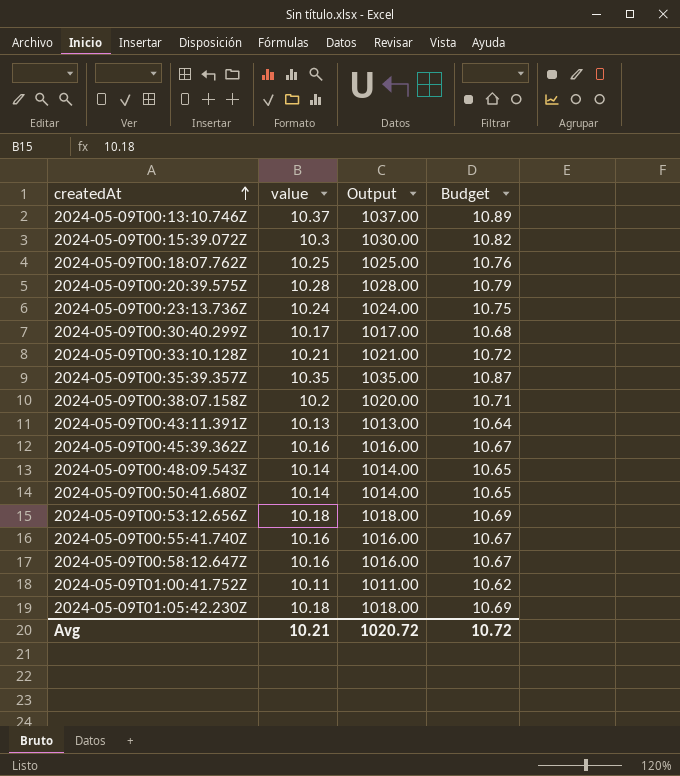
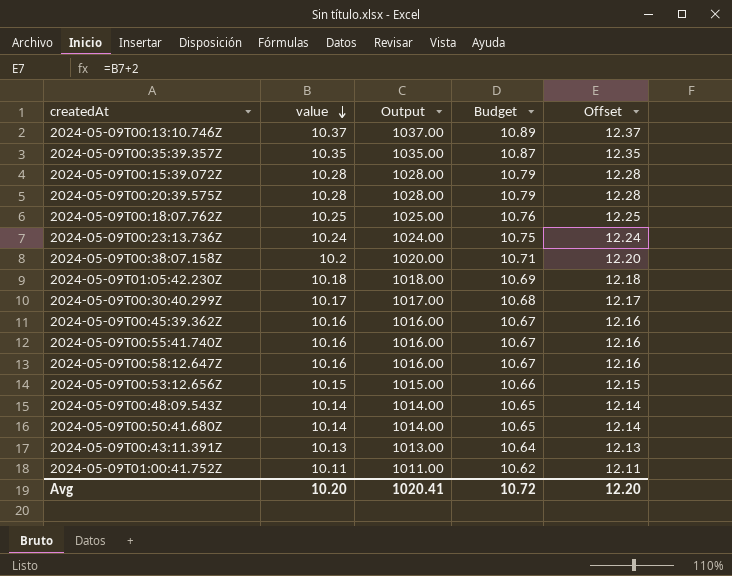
row order: createdAt ascending -> value descending
column Offset | formula: none -> [value] + 2
row 2024-05-09T00:33:10.128Z: 10.21 | 1021.00 | 10.72 -> none
2024-05-09T00:15:39.072Z | value: 10.3 -> 10.28
2024-05-09T00:15:39.072Z | Output: 1030.00 -> 1028.00
2024-05-09T00:15:39.072Z | Budget: 10.82 -> 10.79
2024-05-09T00:53:12.656Z | value: 10.18 -> 10.15
2024-05-09T00:53:12.656Z | Output: 1018.00 -> 1015.00
2024-05-09T00:53:12.656Z | Budget: 10.69 -> 10.66
Avg | value: 10.21 -> 10.20
Avg | Output: 1020.72 -> 1020.41

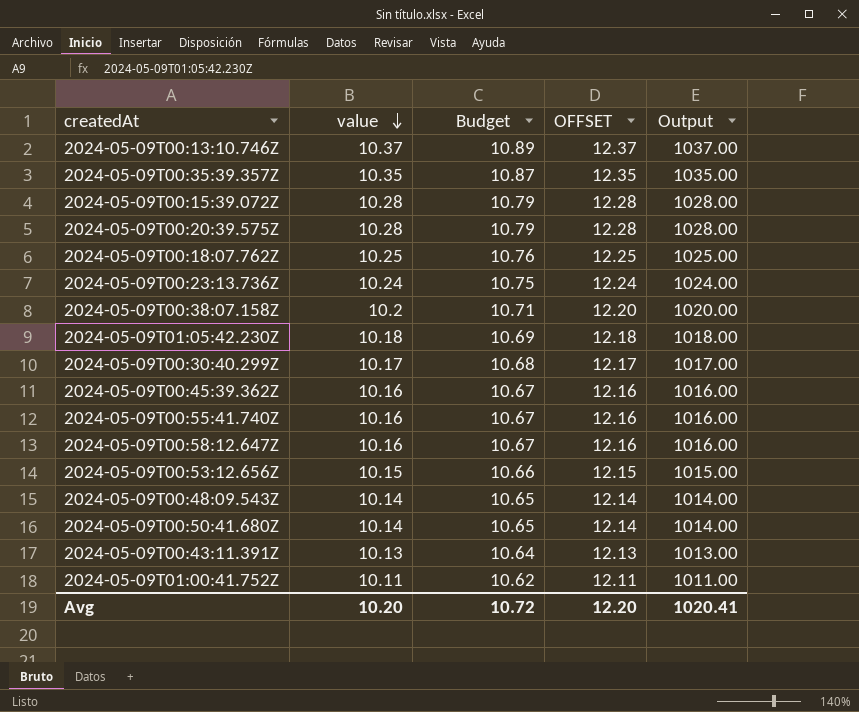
column name: Offset -> OFFSET
column Output | position: 3 -> 5

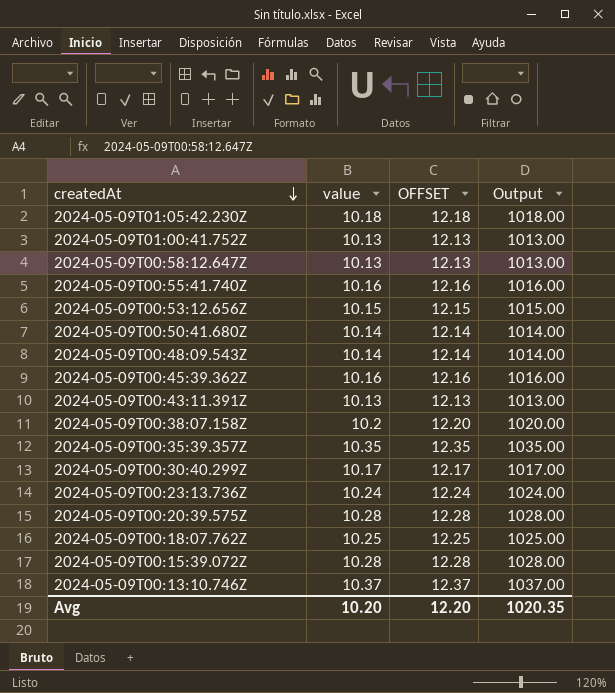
row order: value descending -> createdAt descending
column Budget | formula: [value] * 1.05 -> none
2024-05-09T01:00:41.752Z | value: 10.11 -> 10.13
2024-05-09T01:00:41.752Z | OFFSET: 12.11 -> 12.13
2024-05-09T01:00:41.752Z | Output: 1011.00 -> 1013.00
2024-05-09T00:58:12.647Z | value: 10.16 -> 10.13
2024-05-09T00:58:12.647Z | OFFSET: 12.16 -> 12.13
2024-05-09T00:58:12.647Z | Output: 1016.00 -> 1013.00
Avg | Output: 1020.41 -> 1020.35

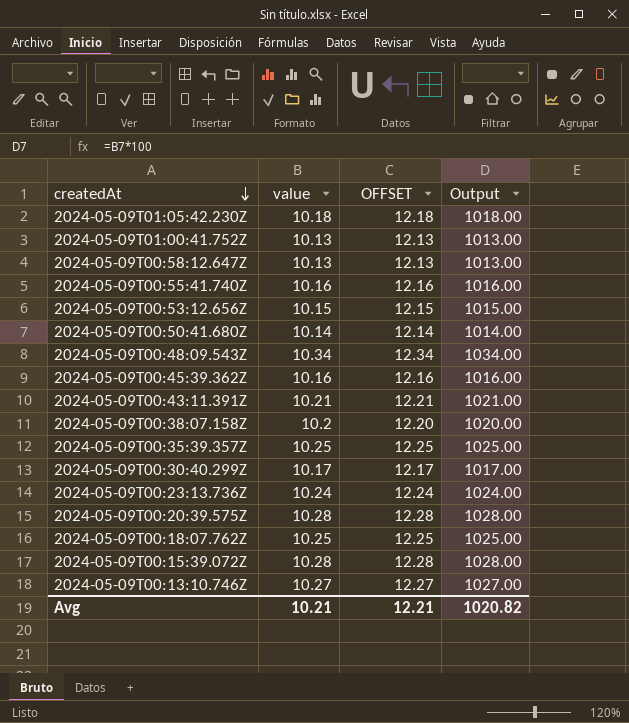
2024-05-09T00:48:09.543Z | value: 10.14 -> 10.34
2024-05-09T00:48:09.543Z | OFFSET: 12.14 -> 12.34
2024-05-09T00:48:09.543Z | Output: 1014.00 -> 1034.00
2024-05-09T00:43:11.391Z | value: 10.13 -> 10.21
2024-05-09T00:43:11.391Z | OFFSET: 12.13 -> 12.21
2024-05-09T00:43:11.391Z | Output: 1013.00 -> 1021.00
2024-05-09T00:35:39.357Z | value: 10.35 -> 10.25
2024-05-09T00:35:39.357Z | OFFSET: 12.35 -> 12.25
2024-05-09T00:35:39.357Z | Output: 1035.00 -> 1025.00
2024-05-09T00:13:10.746Z | value: 10.37 -> 10.27
2024-05-09T00:13:10.746Z | OFFSET: 12.37 -> 12.27
2024-05-09T00:13:10.746Z | Output: 1037.00 -> 1027.00
Avg | value: 10.20 -> 10.21
Avg | OFFSET: 12.20 -> 12.21
Avg | Output: 1020.35 -> 1020.82

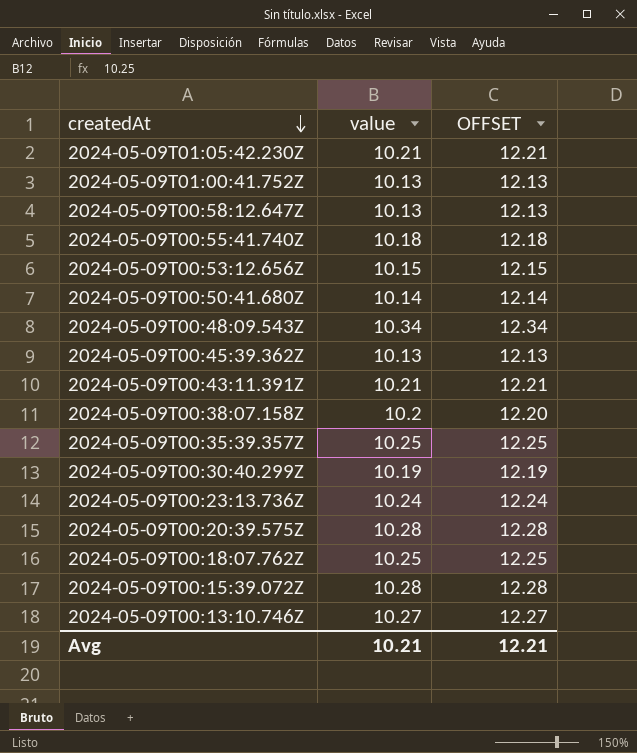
column Output | formula: [value] * 100 -> none
2024-05-09T01:05:42.230Z | value: 10.18 -> 10.21
2024-05-09T01:05:42.230Z | OFFSET: 12.18 -> 12.21
2024-05-09T00:55:41.740Z | value: 10.16 -> 10.18
2024-05-09T00:55:41.740Z | OFFSET: 12.16 -> 12.18
2024-05-09T00:45:39.362Z | value: 10.16 -> 10.13
2024-05-09T00:45:39.362Z | OFFSET: 12.16 -> 12.13
2024-05-09T00:30:40.299Z | value: 10.17 -> 10.19
2024-05-09T00:30:40.299Z | OFFSET: 12.17 -> 12.19

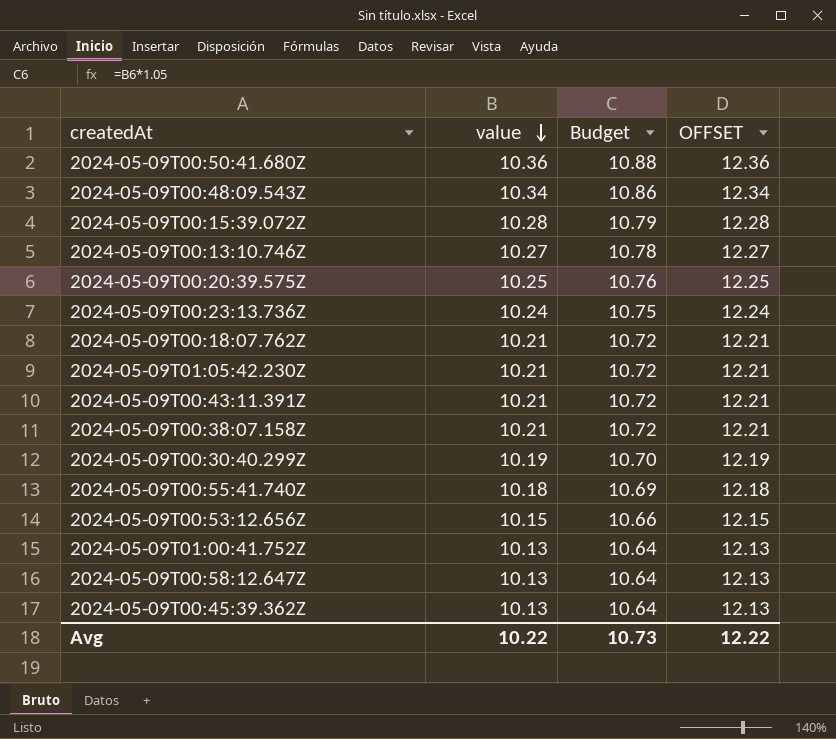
row order: createdAt descending -> value descending
column Budget | formula: none -> [value] * 1.05
row 2024-05-09T00:35:39.357Z: 10.25 | 12.25 -> none
2024-05-09T00:50:41.680Z | value: 10.14 -> 10.36
2024-05-09T00:50:41.680Z | OFFSET: 12.14 -> 12.36
2024-05-09T00:20:39.575Z | value: 10.28 -> 10.25
2024-05-09T00:20:39.575Z | OFFSET: 12.28 -> 12.25
2024-05-09T00:18:07.762Z | value: 10.25 -> 10.21
2024-05-09T00:18:07.762Z | OFFSET: 12.25 -> 12.21
2024-05-09T00:38:07.158Z | value: 10.2 -> 10.21
2024-05-09T00:38:07.158Z | OFFSET: 12.20 -> 12.21
Avg | value: 10.21 -> 10.22
Avg | OFFSET: 12.21 -> 12.22

